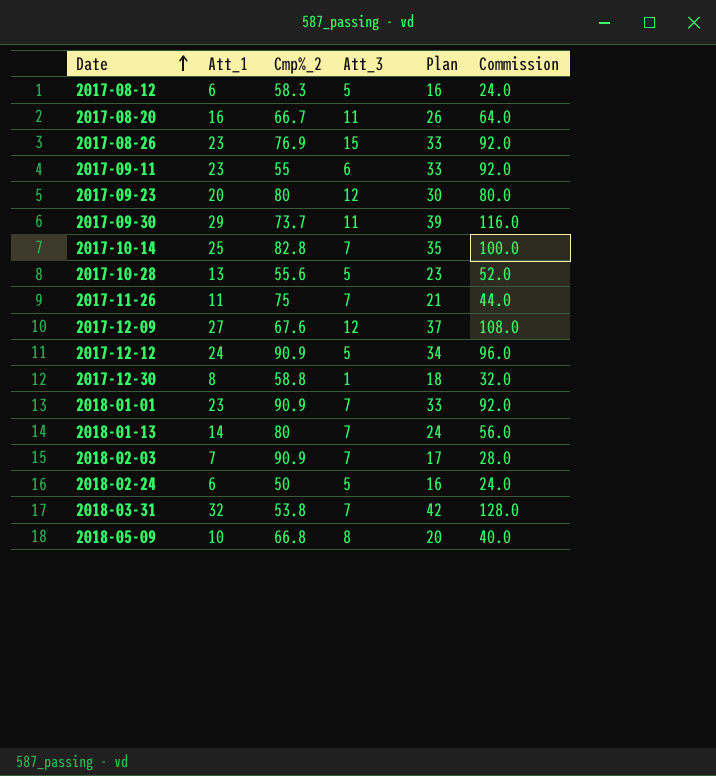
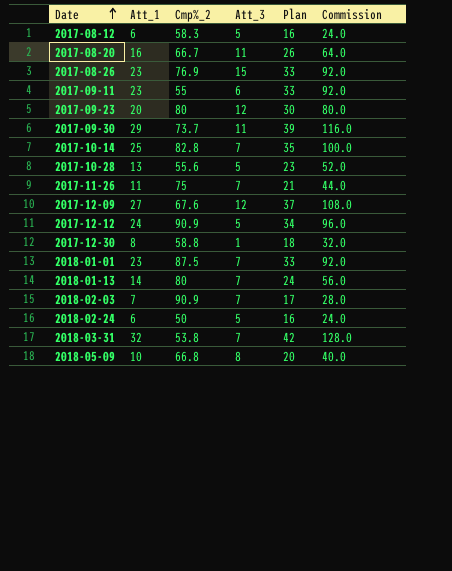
2018-01-01 | Cmp%_2: 90.9 -> 87.5

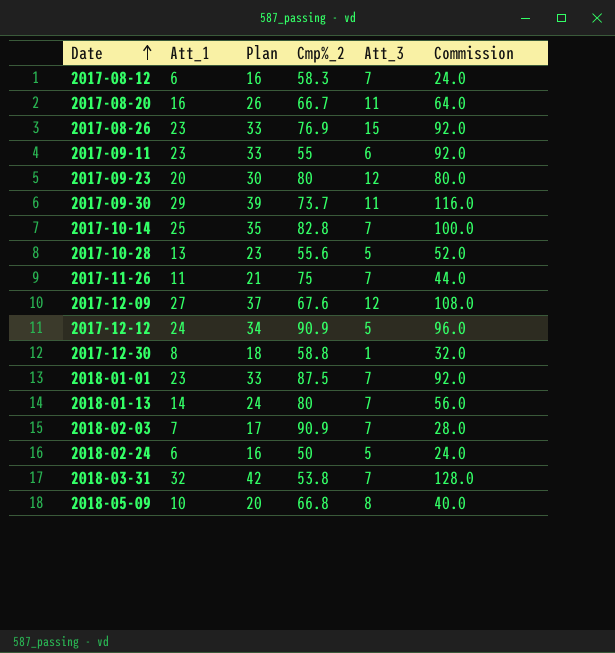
column Plan | position: 5 -> 3
2017-08-12 | Att_3: 5 -> 7

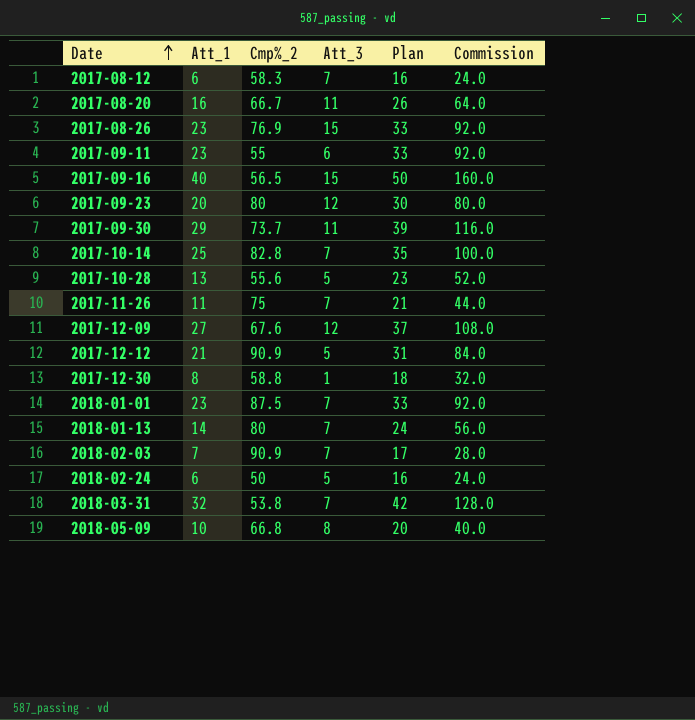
column Plan | position: 3 -> 5
row 2017-09-16: none -> 40 | 56.5 | 15 | 50 | 160.0
2017-12-12 | Att_1: 24 -> 21
2017-12-12 | Plan: 34 -> 31
2017-12-12 | Commission: 96.0 -> 84.0

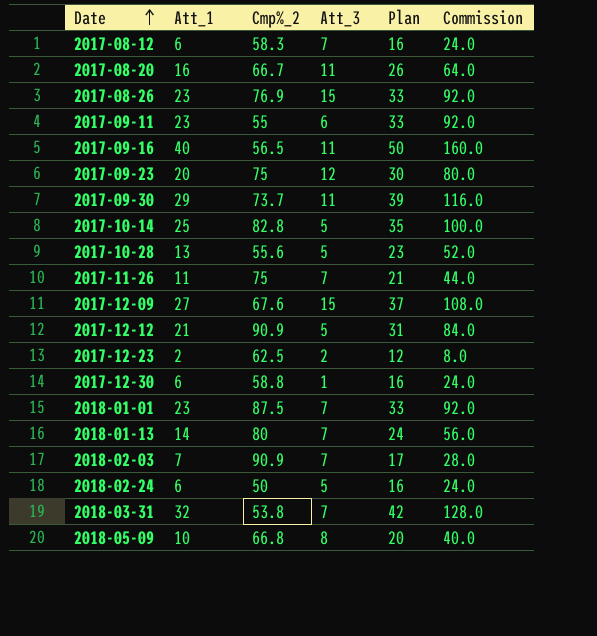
2017-09-16 | Att_3: 15 -> 11
2017-09-23 | Cmp%_2: 80 -> 75
2017-10-14 | Att_3: 7 -> 5
2017-12-09 | Att_3: 12 -> 15
row 2017-12-23: none -> 2 | 62.5 | 2 | 12 | 8.0
2017-12-30 | Att_1: 8 -> 6
2017-12-30 | Plan: 18 -> 16
2017-12-30 | Commission: 32.0 -> 24.0

